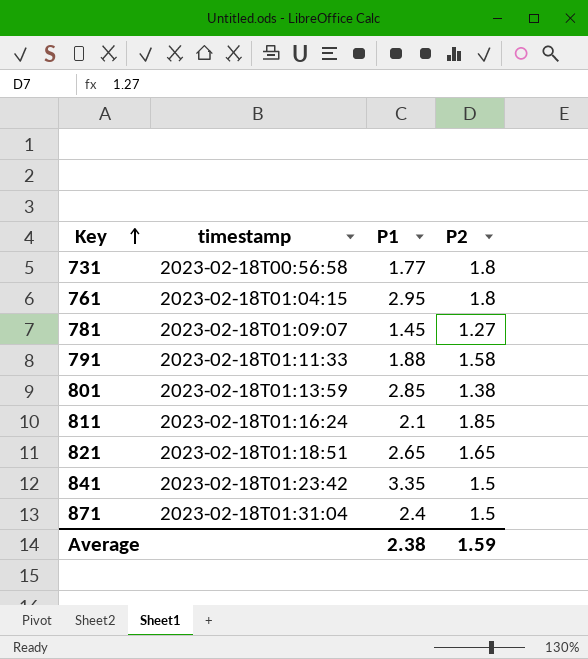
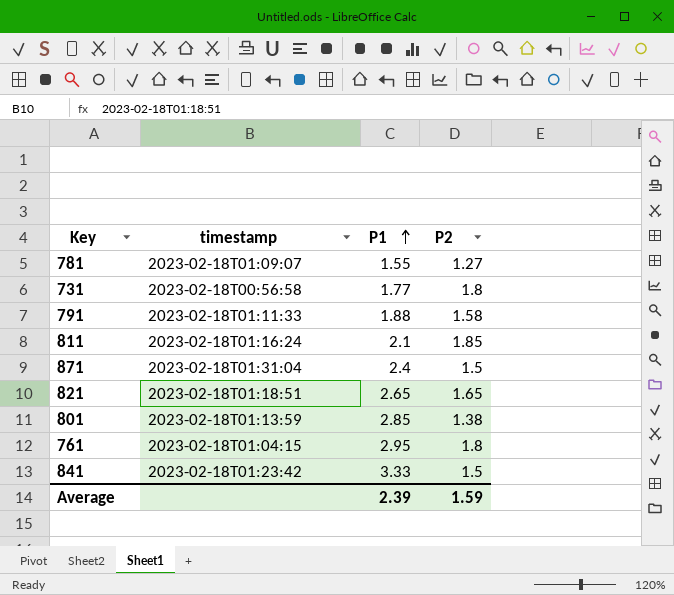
row order: Key ascending -> P1 ascending
781 | P1: 1.45 -> 1.55
841 | P1: 3.35 -> 3.33
Average | P1: 2.38 -> 2.39

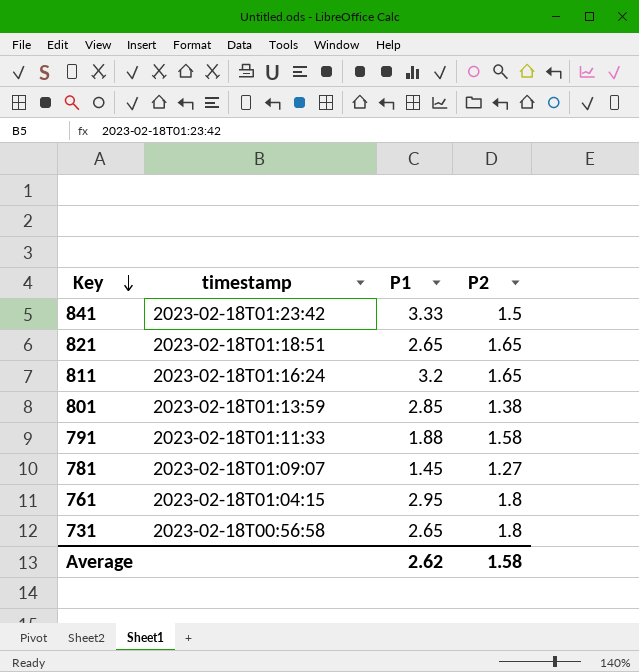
row order: P1 ascending -> Key descending
row 871: 2023-02-18T01:31:04 | 2.4 | 1.5 -> none
811 | P1: 2.1 -> 3.2
811 | P2: 1.85 -> 1.65
781 | P1: 1.55 -> 1.45
731 | P1: 1.77 -> 2.65
Average | P1: 2.39 -> 2.62
Average | P2: 1.59 -> 1.58

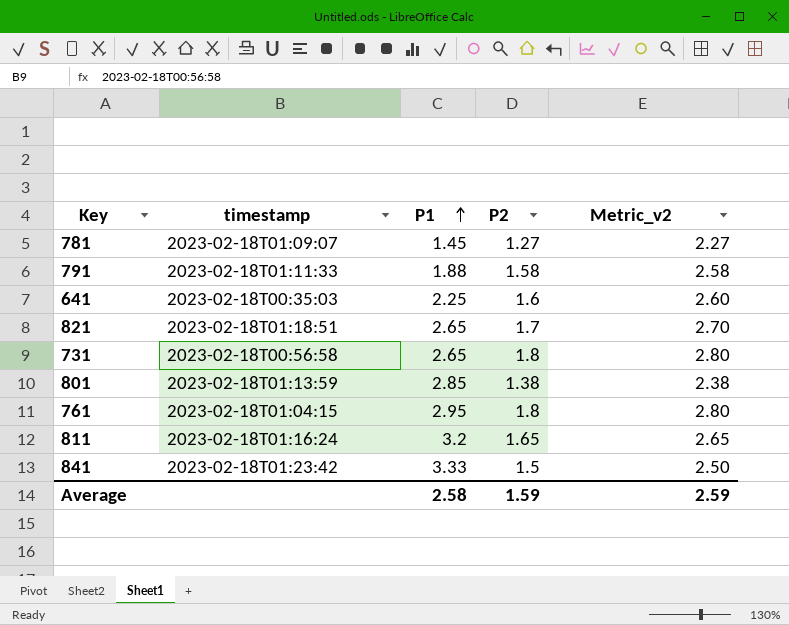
row order: Key descending -> P1 ascending
column Metric_v2 | formula: none -> [P2] + 1
row 641: none -> 2023-02-18T00:35:03 | 2.25 | 1.6 | 2.60
821 | P2: 1.65 -> 1.7
Average | P1: 2.62 -> 2.58
Average | P2: 1.58 -> 1.59

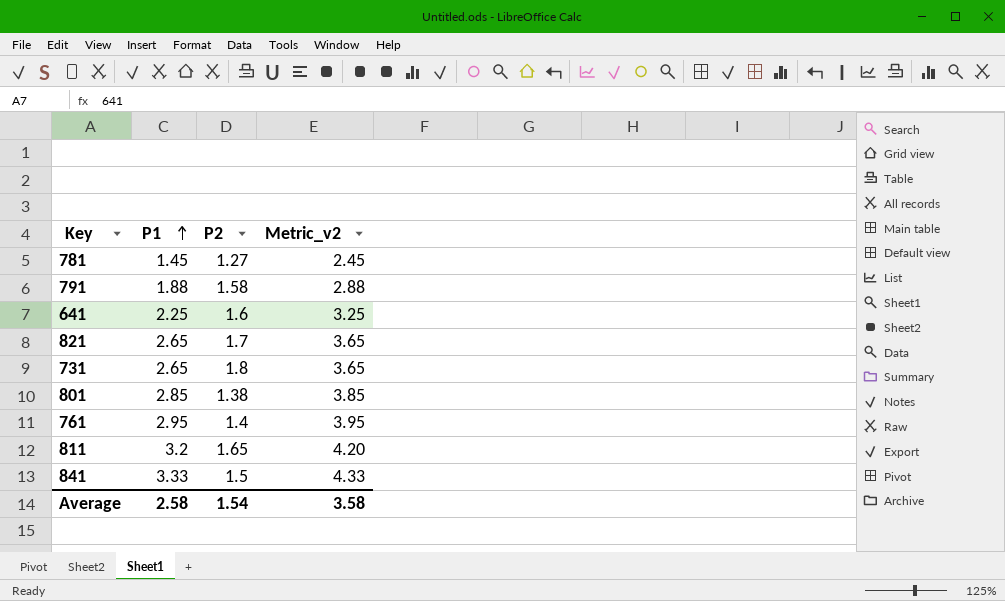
column timestamp | position: 2 -> none
column Metric_v2 | formula: [P2] + 1 -> [P1] + 1
761 | P2: 1.8 -> 1.4
Average | P2: 1.59 -> 1.54
Average | Metric_v2: 2.59 -> 3.58

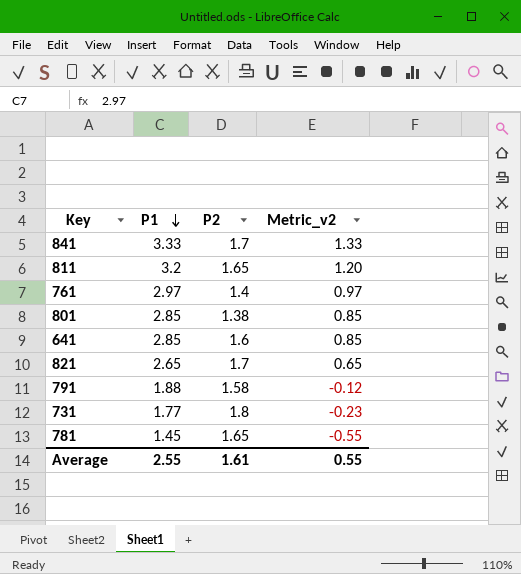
row order: P1 ascending -> P1 descending
column Metric_v2 | formula: [P1] + 1 -> [P1] - 2
841 | P2: 1.5 -> 1.7
761 | P1: 2.95 -> 2.97
641 | P1: 2.25 -> 2.85
731 | P1: 2.65 -> 1.77
781 | P2: 1.27 -> 1.65
Average | P1: 2.58 -> 2.55
Average | P2: 1.54 -> 1.61
Average | Metric_v2: 3.58 -> 0.55

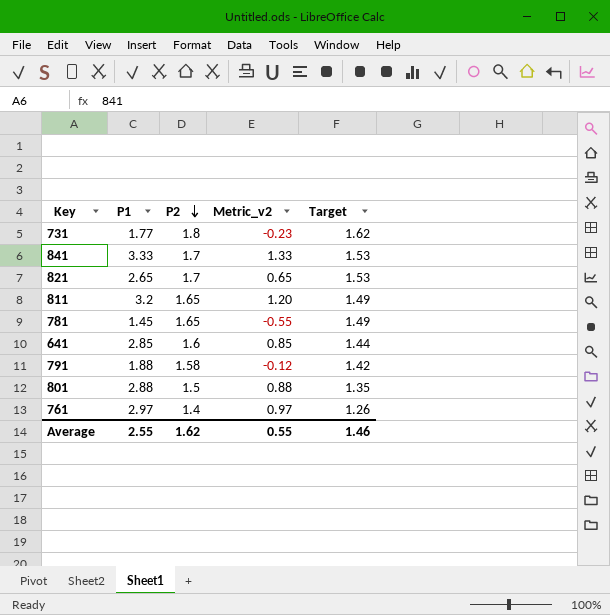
row order: P1 descending -> P2 descending
column Target | formula: none -> [P2] * 0.9
801 | P1: 2.85 -> 2.88
801 | P2: 1.38 -> 1.5
801 | Metric_v2: 0.85 -> 0.88
Average | P2: 1.61 -> 1.62

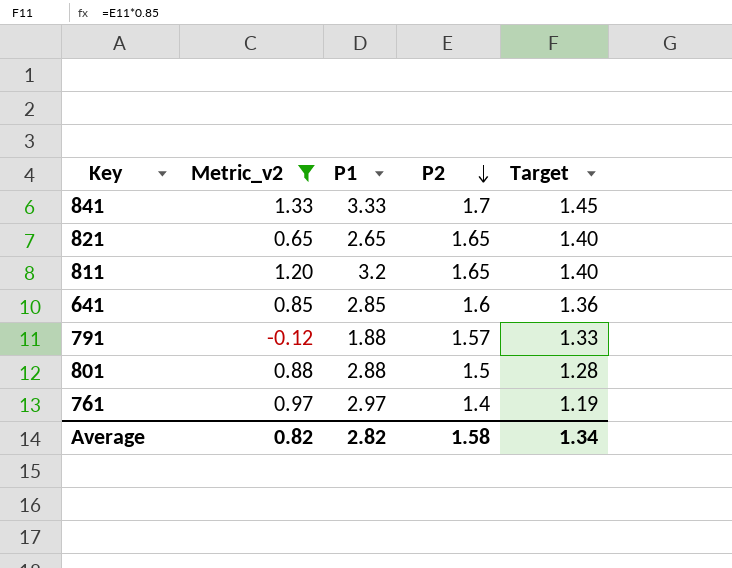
filter: none -> Metric_v2 >= -0.12
column Metric_v2 | position: 4 -> 2
column Target | formula: [P2] * 0.9 -> [P2] * 0.85
821 | P2: 1.7 -> 1.65
791 | P2: 1.58 -> 1.57
Average | Metric_v2: 0.55 -> 0.82
Average | P1: 2.55 -> 2.82
Average | P2: 1.62 -> 1.58
Average | Target: 1.46 -> 1.34

